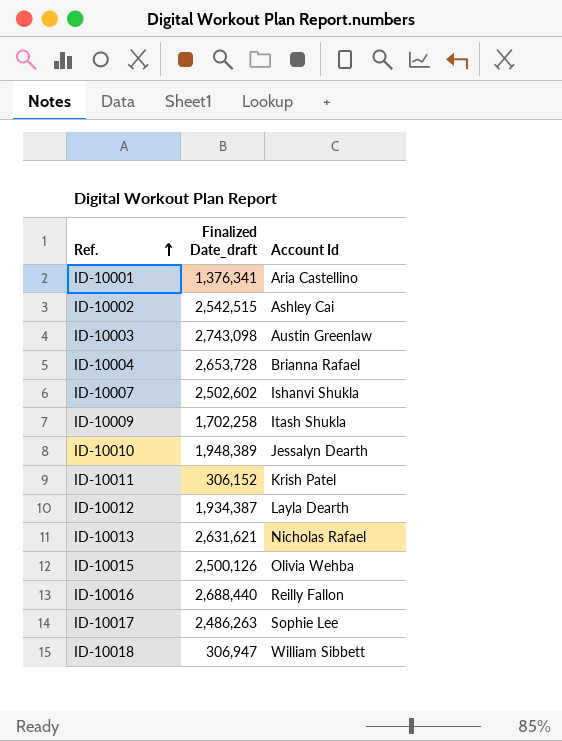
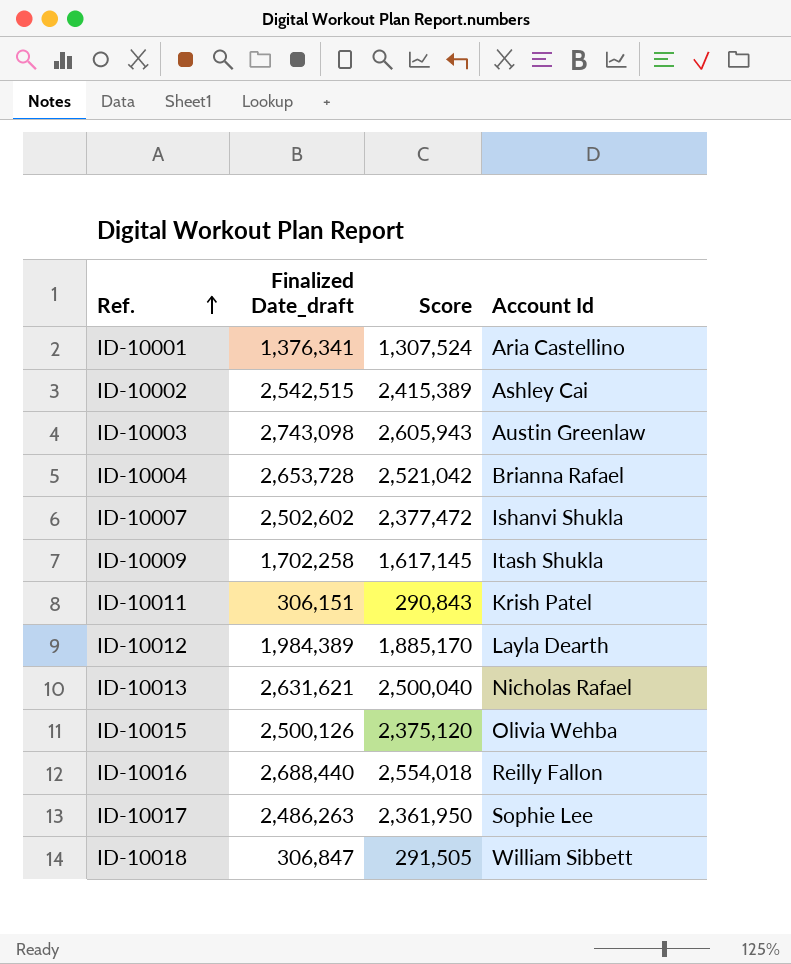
column Score | formula: none -> [Finalized Date_draft] * 0.95
row ID-10010: 1,948,389 | Jessalyn Dearth -> none
ID-10011 | Finalized Date_draft: 306,152 -> 306,151
ID-10012 | Finalized Date_draft: 1,934,387 -> 1,984,389
ID-10018 | Finalized Date_draft: 306,947 -> 306,847

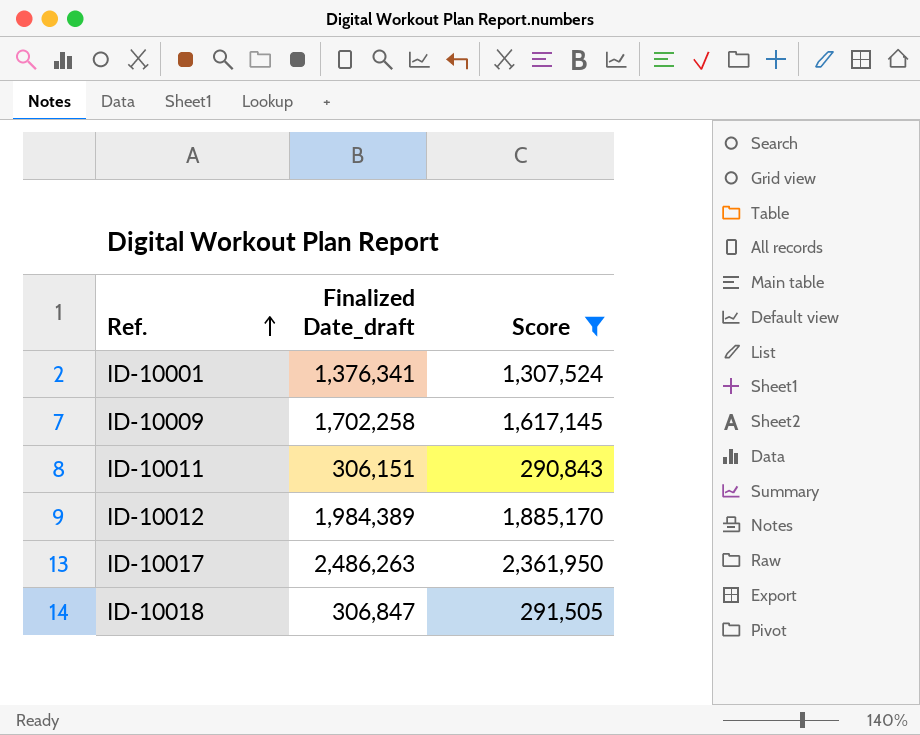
filter: none -> Score <= 2,361,950
column Account Id | position: 4 -> none

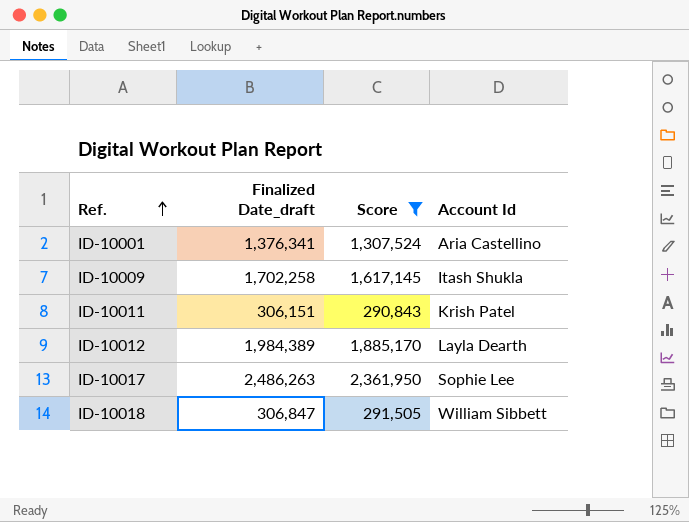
column Account Id | position: none -> 4

